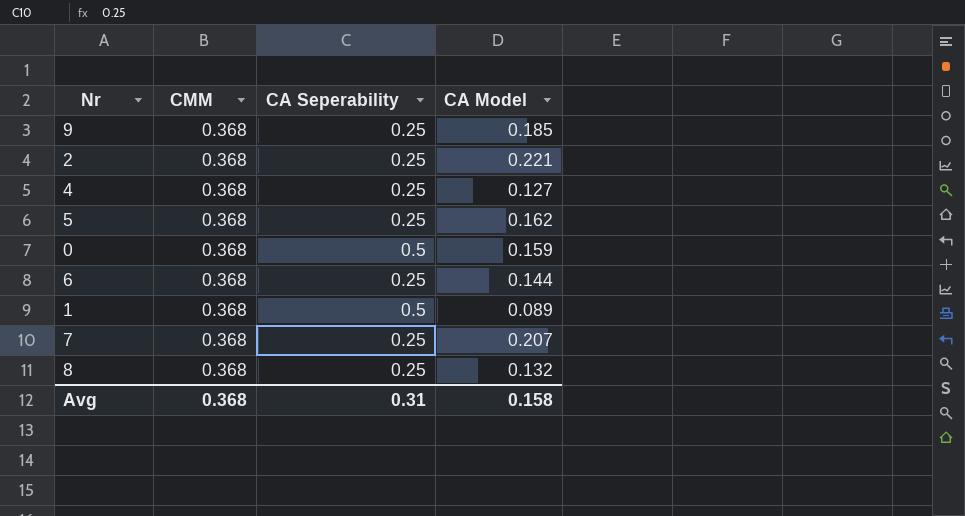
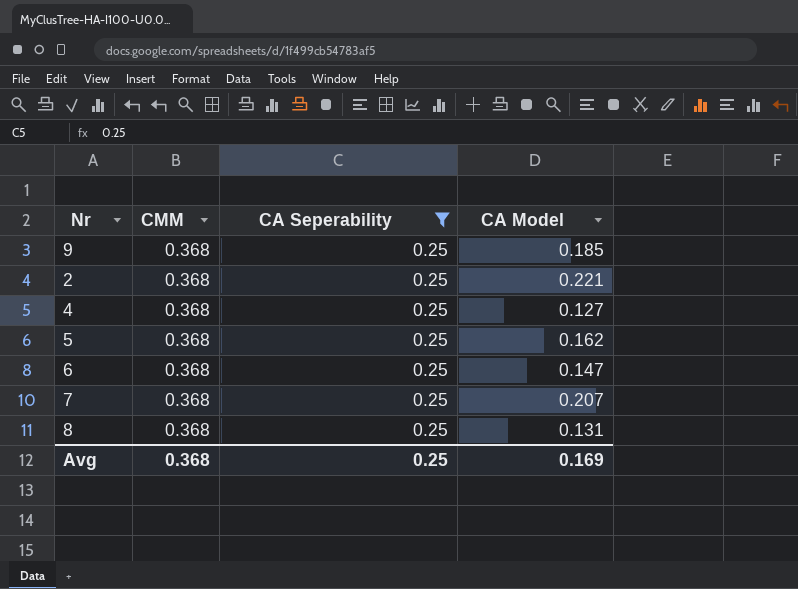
filter: none -> CA Seperability = 0.25
6 | CA Model: 0.144 -> 0.147
8 | CA Model: 0.132 -> 0.131
Avg | CA Seperability: 0.31 -> 0.25
Avg | CA Model: 0.158 -> 0.169

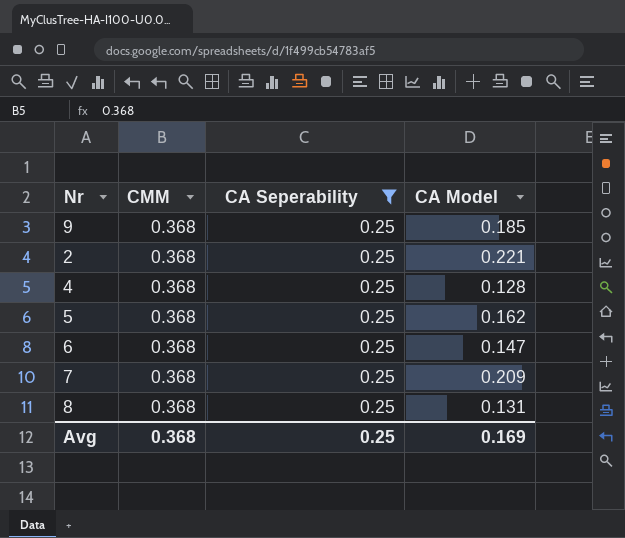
4 | CA Model: 0.127 -> 0.128
7 | CA Model: 0.207 -> 0.209

